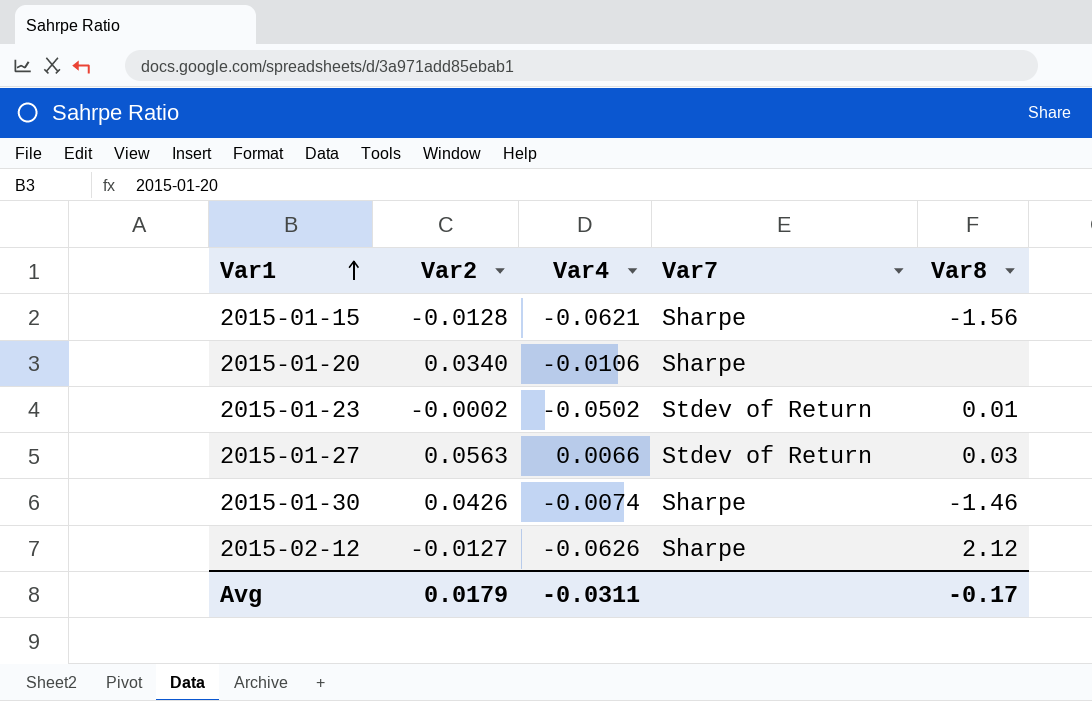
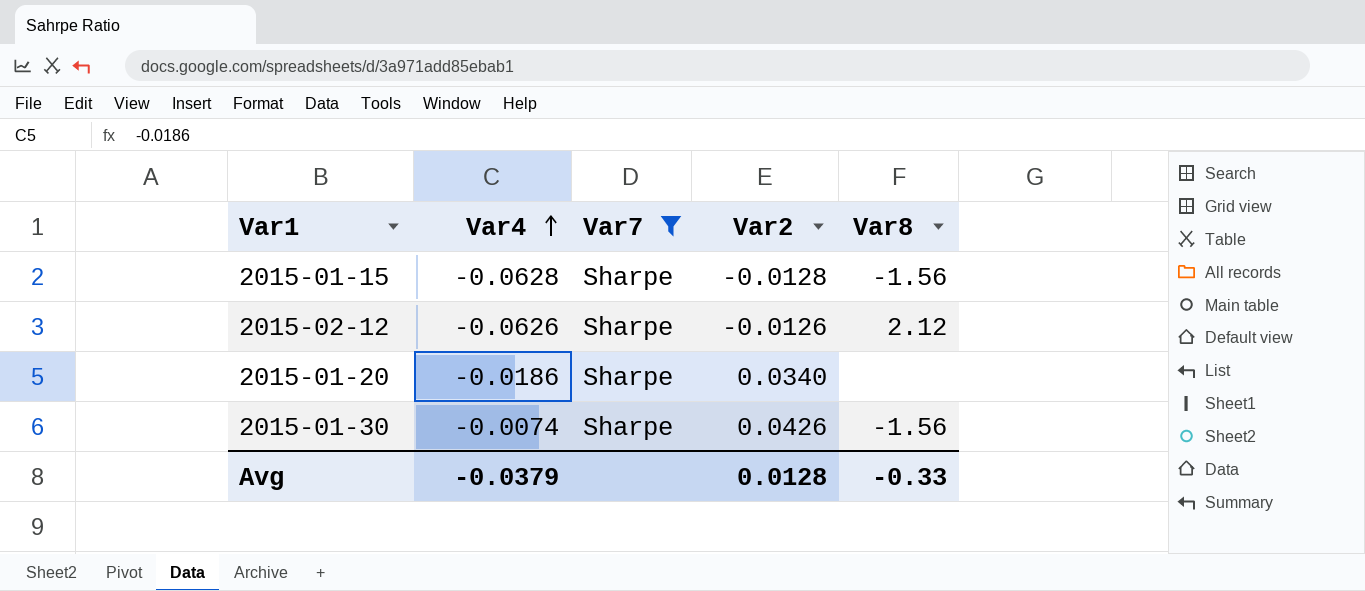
filter: none -> Var7 = Sharpe
row order: Var1 ascending -> Var4 ascending
column Var2 | position: 2 -> 4
2015-01-15 | Var4: -0.0621 -> -0.0628
2015-02-12 | Var2: -0.0127 -> -0.0126
2015-01-20 | Var4: -0.0106 -> -0.0186
2015-01-30 | Var8: -1.46 -> -1.56
Avg | Var4: -0.0311 -> -0.0379
Avg | Var2: 0.0179 -> 0.0128
Avg | Var8: -0.17 -> -0.33

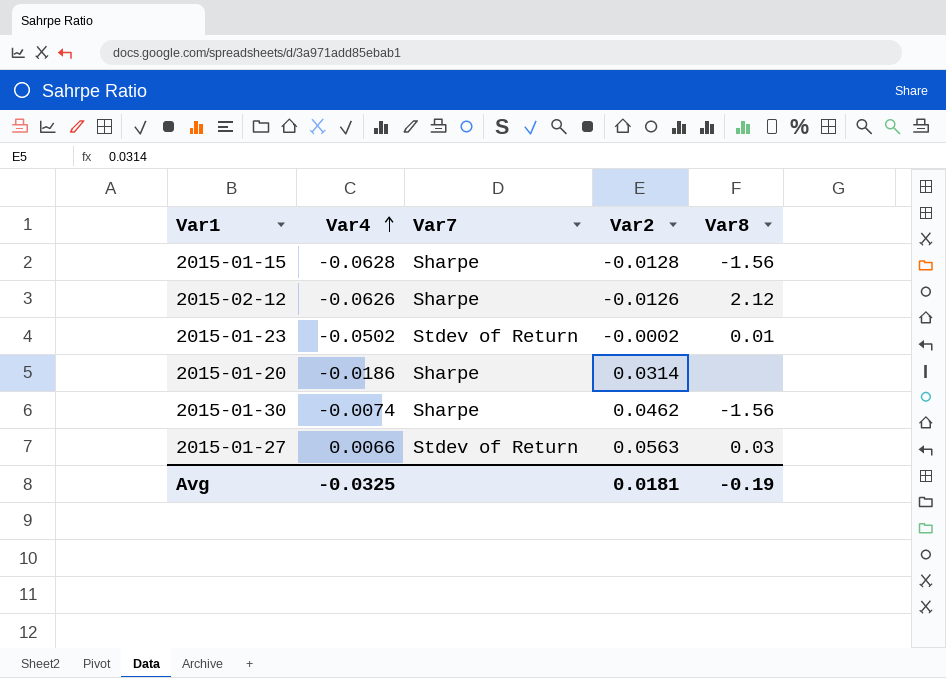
filter: Var7 = Sharpe -> none
2015-01-20 | Var2: 0.0340 -> 0.0314
2015-01-30 | Var2: 0.0426 -> 0.0462
Avg | Var4: -0.0379 -> -0.0325
Avg | Var2: 0.0128 -> 0.0181
Avg | Var8: -0.33 -> -0.19

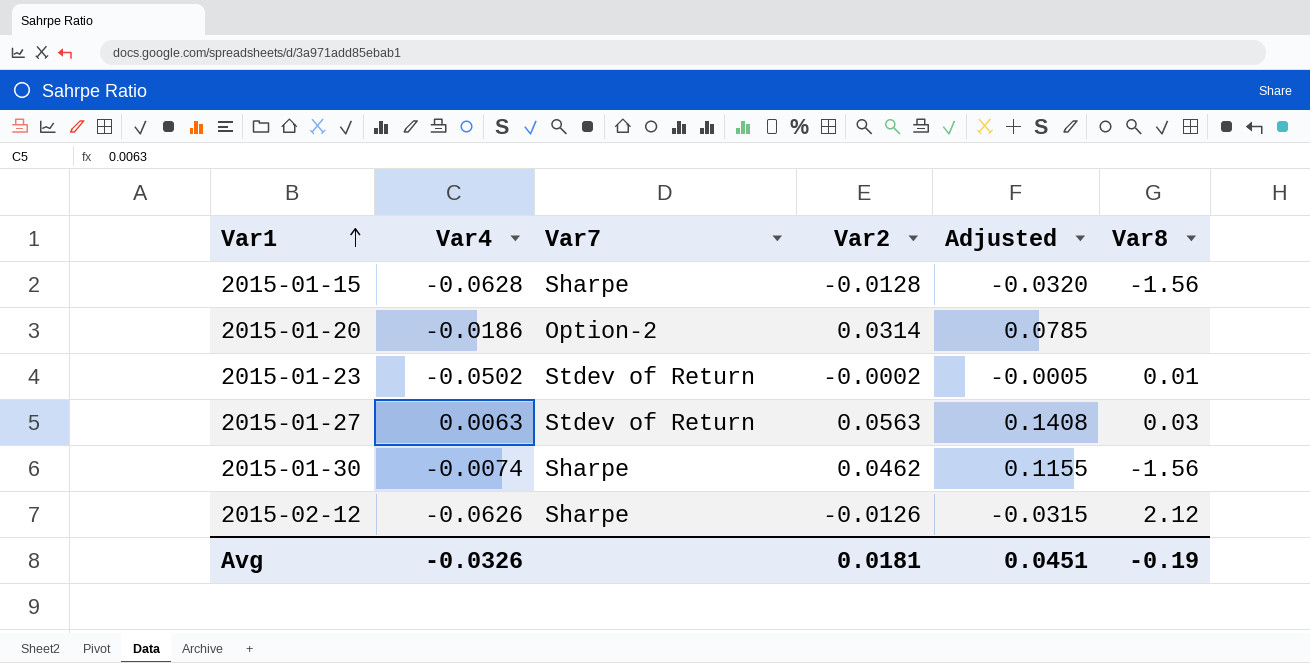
row order: Var4 ascending -> Var1 ascending
column Adjusted | formula: none -> [Var2] * 2.5
2015-01-20 | Var7: Sharpe -> Option-2
2015-01-27 | Var4: 0.0066 -> 0.0063
Avg | Var4: -0.0325 -> -0.0326

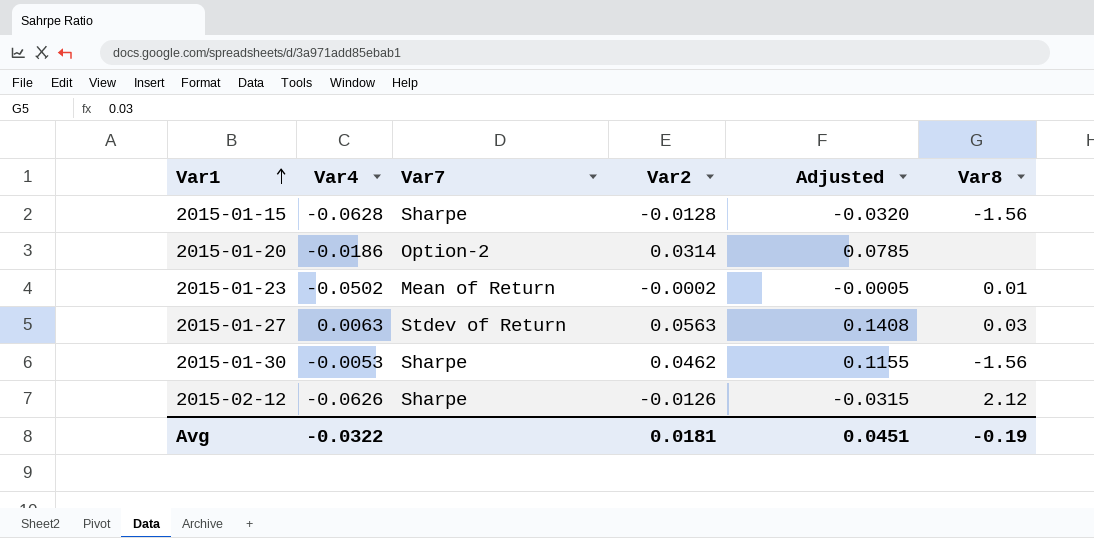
2015-01-23 | Var7: Stdev of Return -> Mean of Return
2015-01-30 | Var4: -0.0074 -> -0.0053
Avg | Var4: -0.0326 -> -0.0322

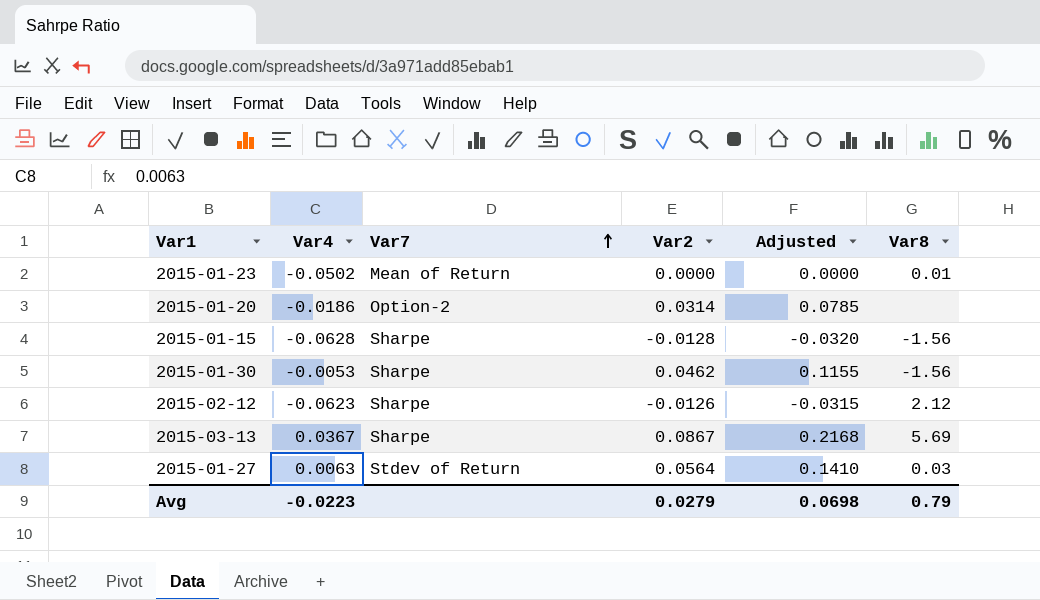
row order: Var1 ascending -> Var7 ascending
2015-01-23 | Var2: -0.0002 -> 0.0000
2015-01-23 | Adjusted: -0.0005 -> 0.0000
2015-02-12 | Var4: -0.0626 -> -0.0623
row 2015-03-13: none -> 0.0367 | Sharpe | 0.0867 | 0.2168 | 5.69
2015-01-27 | Var2: 0.0563 -> 0.0564
2015-01-27 | Adjusted: 0.1408 -> 0.1410
Avg | Var4: -0.0322 -> -0.0223
Avg | Var2: 0.0181 -> 0.0279
Avg | Adjusted: 0.0451 -> 0.0698
Avg | Var8: -0.19 -> 0.79

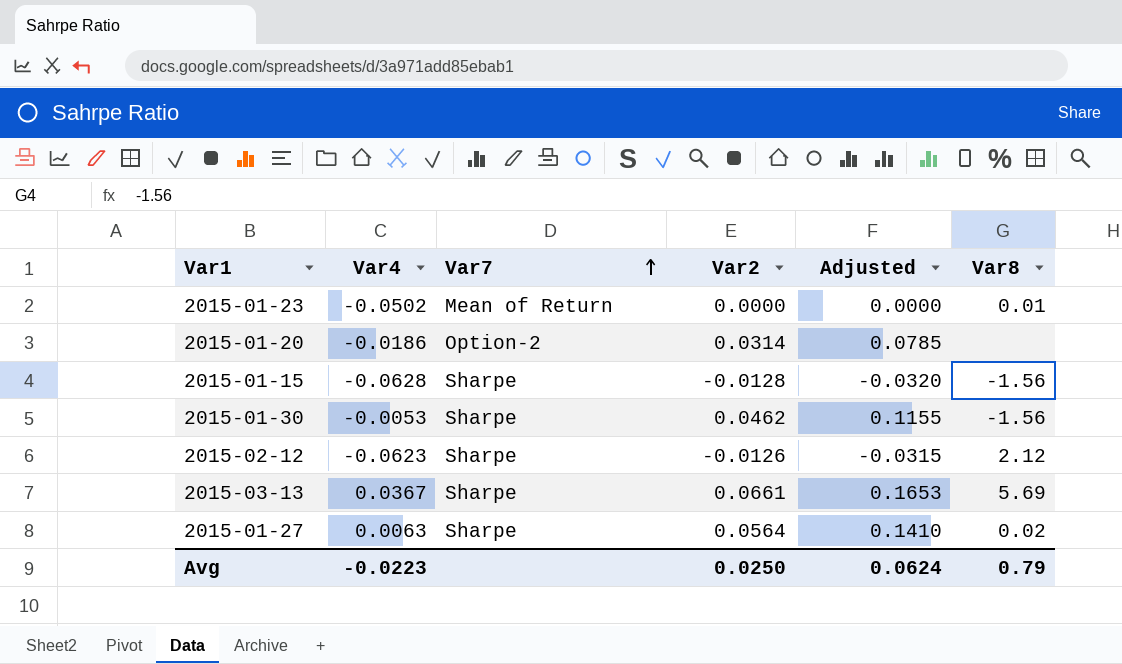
2015-03-13 | Var2: 0.0867 -> 0.0661
2015-03-13 | Adjusted: 0.2168 -> 0.1653
2015-01-27 | Var7: Stdev of Return -> Sharpe
2015-01-27 | Var8: 0.03 -> 0.02
Avg | Var2: 0.0279 -> 0.0250
Avg | Adjusted: 0.0698 -> 0.0624

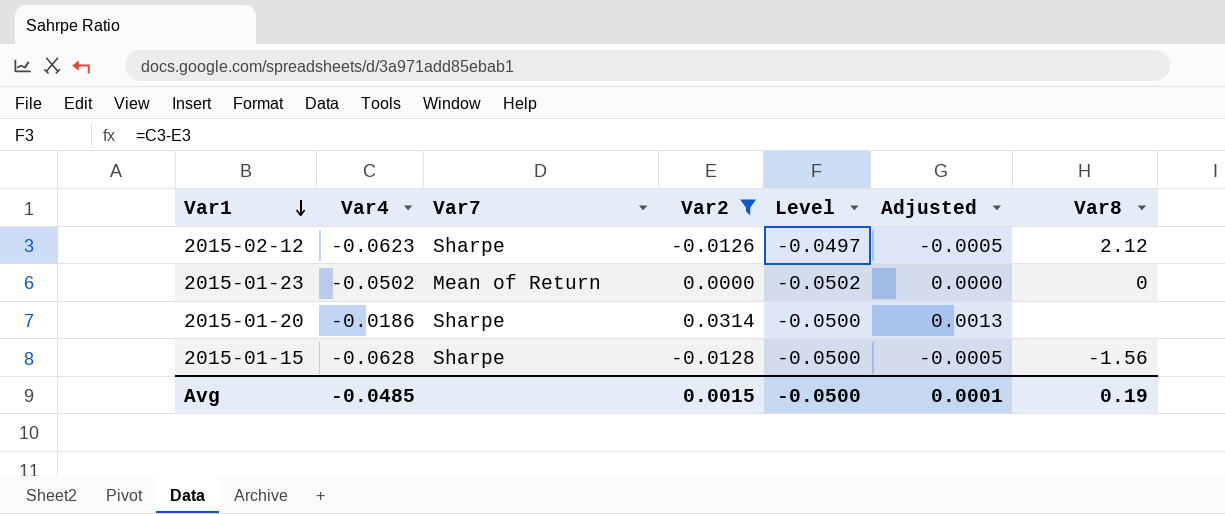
filter: none -> Var2 <= 0.0314
row order: Var7 ascending -> Var1 descending
column Level | formula: none -> [Var4] - [Var2]
column Adjusted | formula: [Var2] * 2.5 -> [Var2] * 0.04
2015-01-23 | Var8: 0.01 -> 0
2015-01-20 | Var7: Option-2 -> Sharpe
Avg | Var4: -0.0223 -> -0.0485
Avg | Var2: 0.0250 -> 0.0015
Avg | Adjusted: 0.0624 -> 0.0001
Avg | Var8: 0.79 -> 0.19

